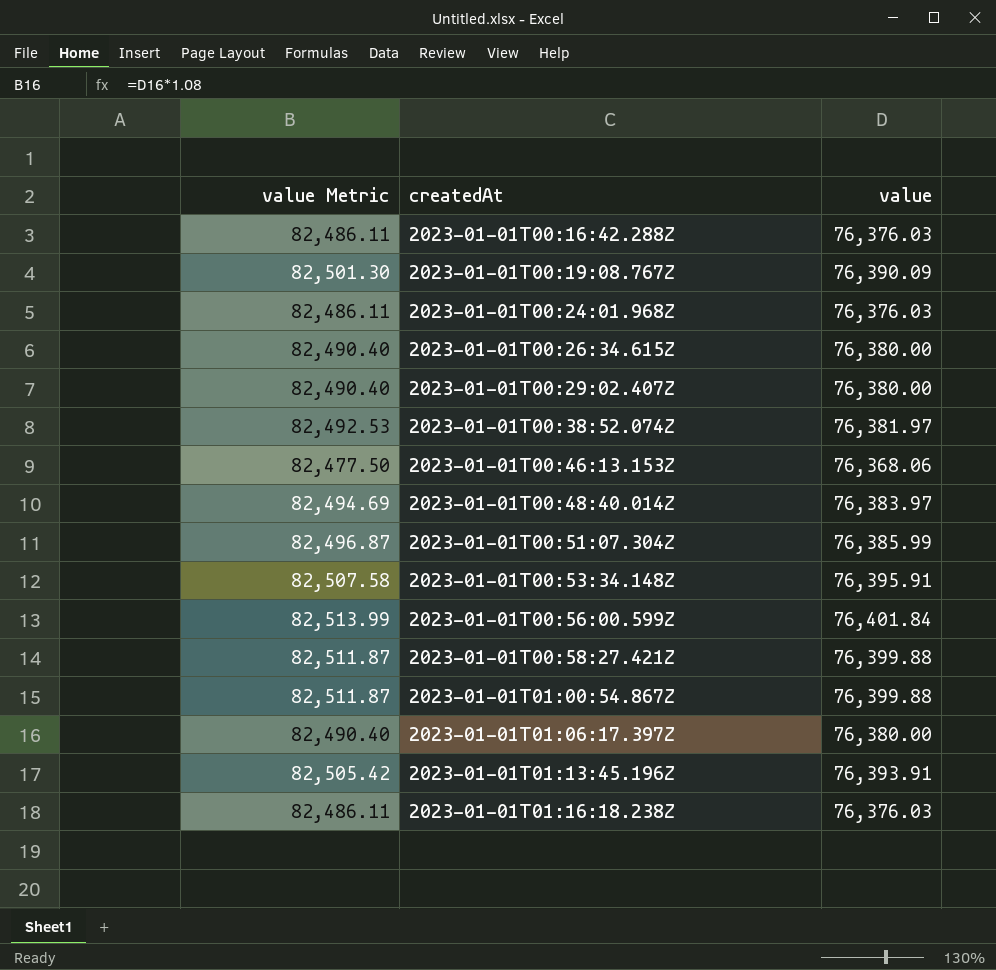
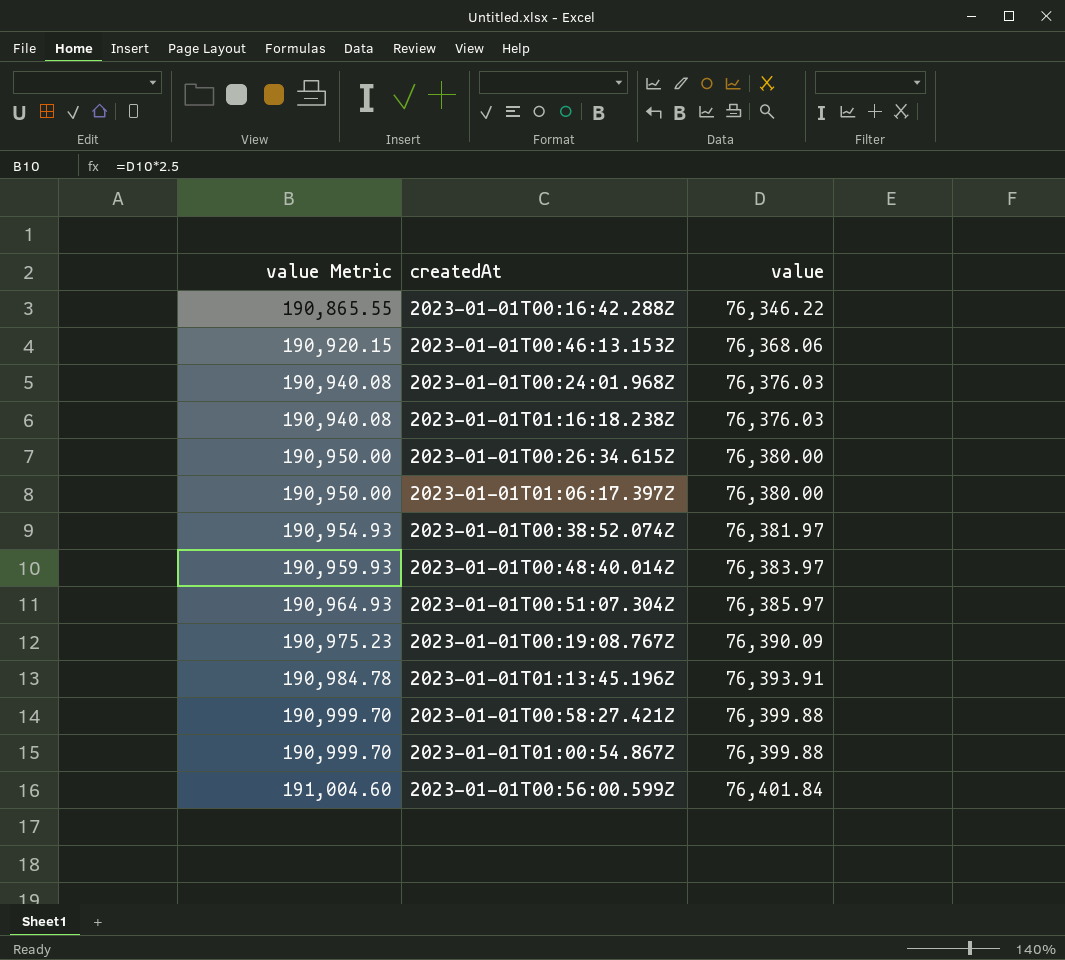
row order: createdAt ascending -> value Metric ascending
column value Metric | formula: [value] * 1.08 -> [value] * 2.5
row 2023-01-01T00:29:02.407Z: 82,490.40 | 76,380.00 -> none
row 2023-01-01T00:53:34.148Z: 82,507.58 | 76,395.91 -> none
2023-01-01T00:16:42.288Z | value: 76,376.03 -> 76,346.22
2023-01-01T00:51:07.304Z | value: 76,385.99 -> 76,385.97

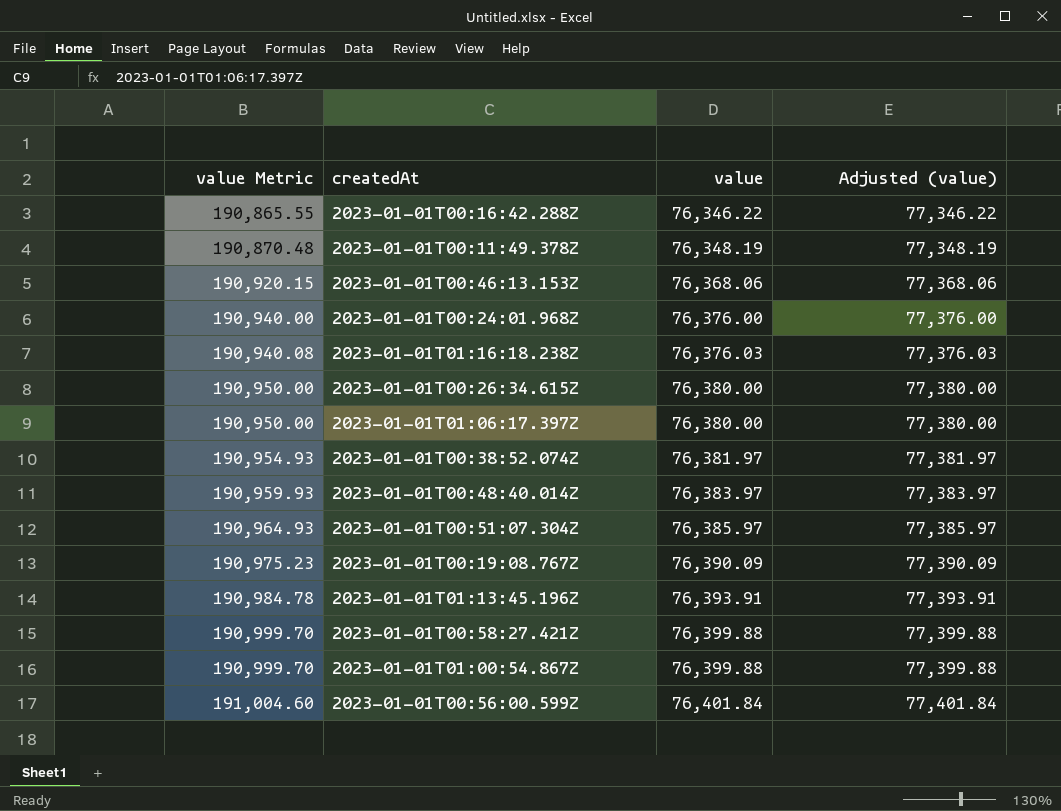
column Adjusted (value) | formula: none -> [value] + 1000
row 2023-01-01T00:11:49.378Z: none -> 190,870.48 | 76,348.19 | 77,348.19
2023-01-01T00:24:01.968Z | value Metric: 190,940.08 -> 190,940.00
2023-01-01T00:24:01.968Z | value: 76,376.03 -> 76,376.00

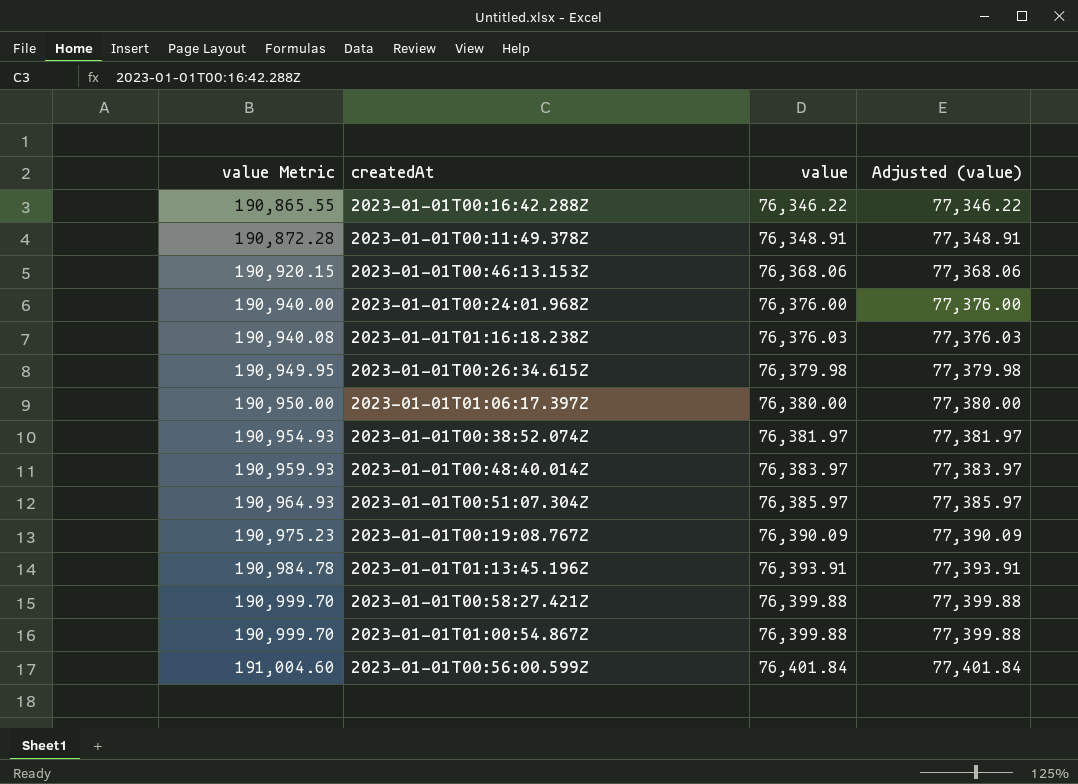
2023-01-01T00:11:49.378Z | value Metric: 190,870.48 -> 190,872.28
2023-01-01T00:11:49.378Z | value: 76,348.19 -> 76,348.91
2023-01-01T00:11:49.378Z | Adjusted (value): 77,348.19 -> 77,348.91
2023-01-01T00:26:34.615Z | value Metric: 190,950.00 -> 190,949.95
2023-01-01T00:26:34.615Z | value: 76,380.00 -> 76,379.98
2023-01-01T00:26:34.615Z | Adjusted (value): 77,380.00 -> 77,379.98

